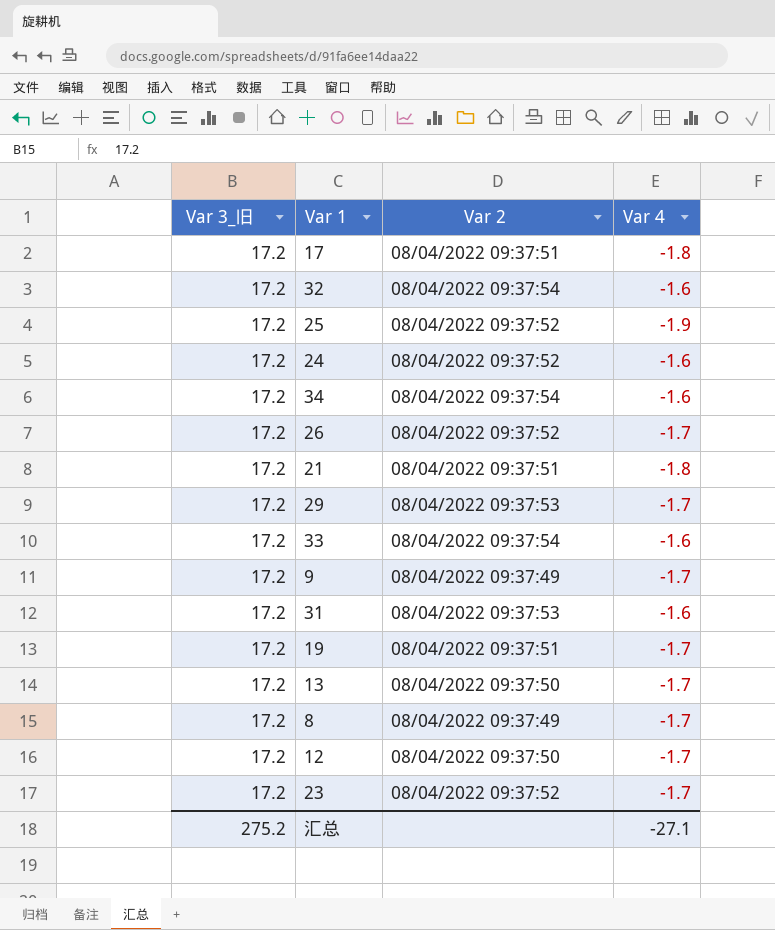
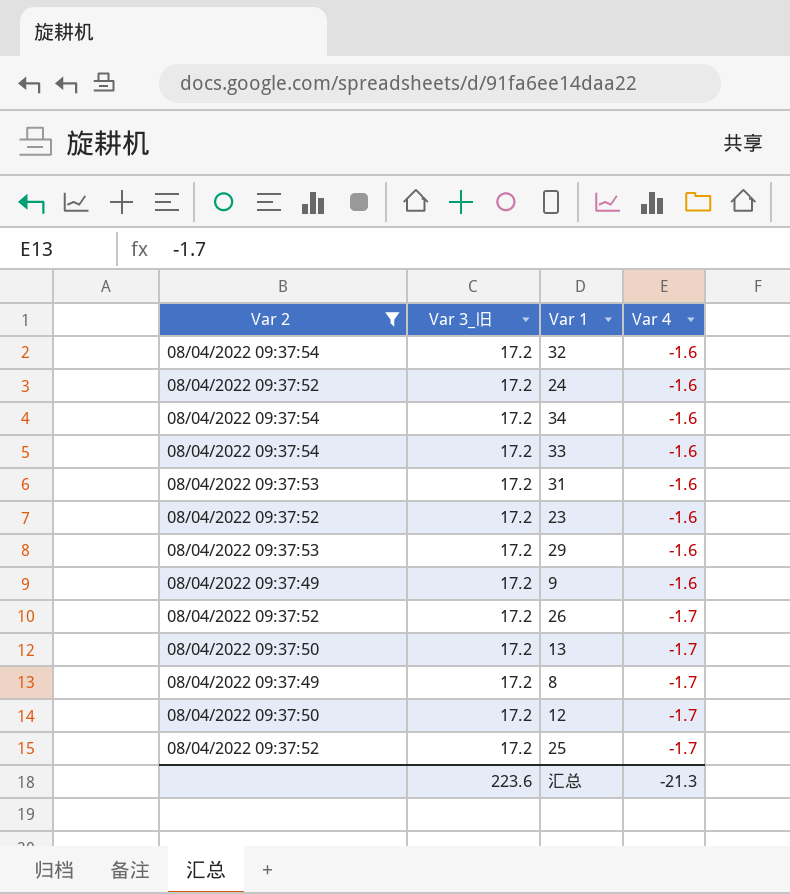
filter: none -> Var 2 != 08/04/2022 09:37:51
row order: none -> Var 4 descending
column Var 2 | position: 3 -> 1
23 | Var 4: -1.7 -> -1.6
29 | Var 4: -1.7 -> -1.6
9 | Var 4: -1.7 -> -1.6
25 | Var 4: -1.9 -> -1.7
汇总 | Var 3_旧: 275.2 -> 223.6
汇总 | Var 4: -27.1 -> -21.3

